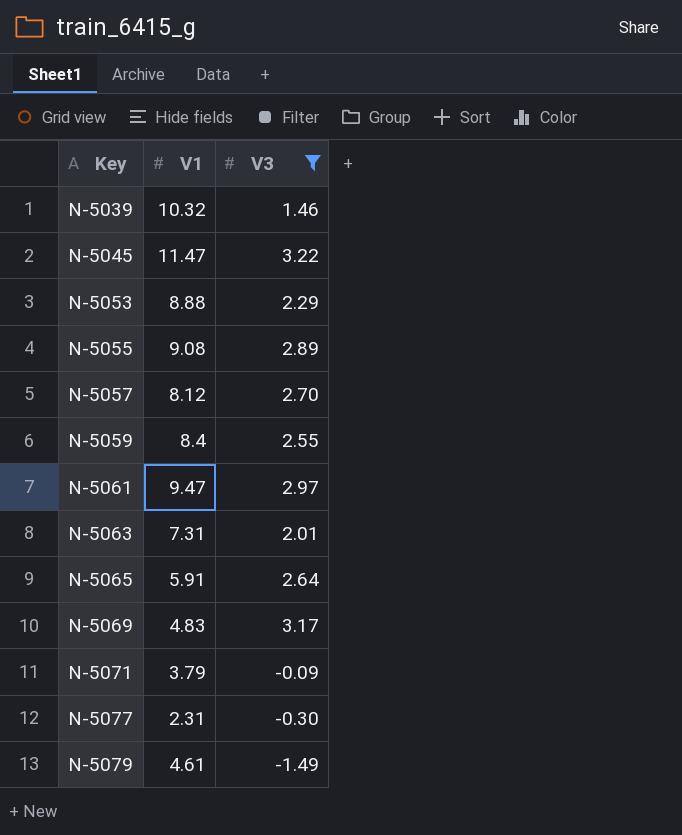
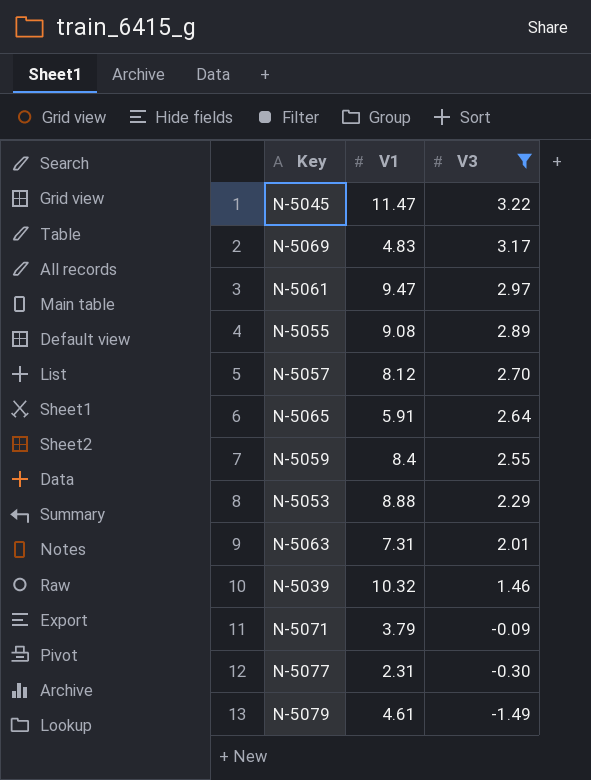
row order: Key ascending -> V3 descending

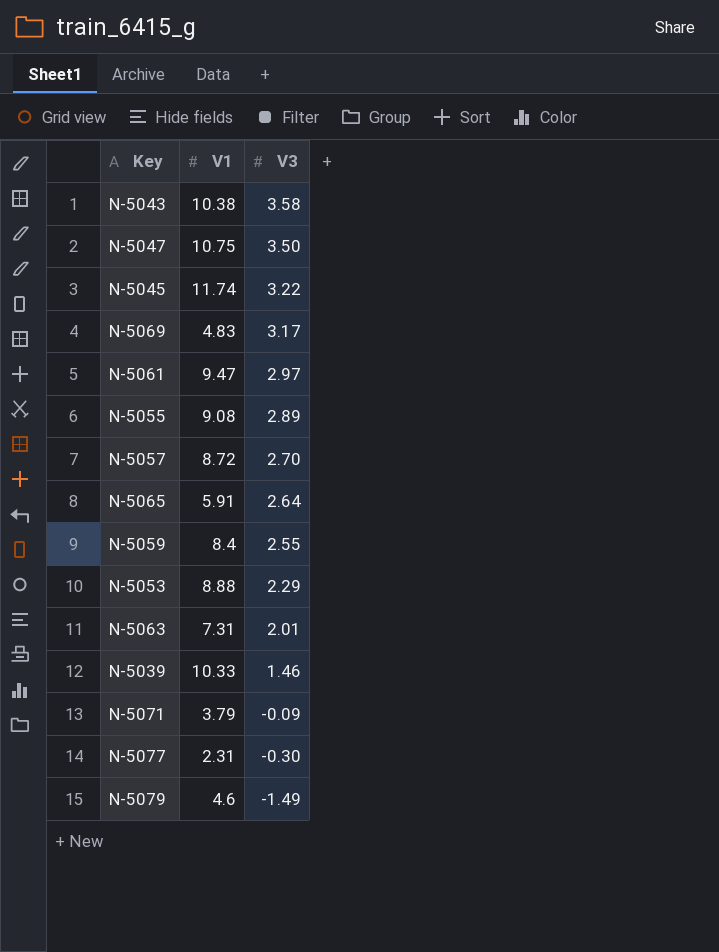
filter: V3 <= 3.22 -> none
N-5045 | V1: 11.47 -> 11.74
N-5057 | V1: 8.12 -> 8.72
N-5039 | V1: 10.32 -> 10.33
N-5079 | V1: 4.61 -> 4.6

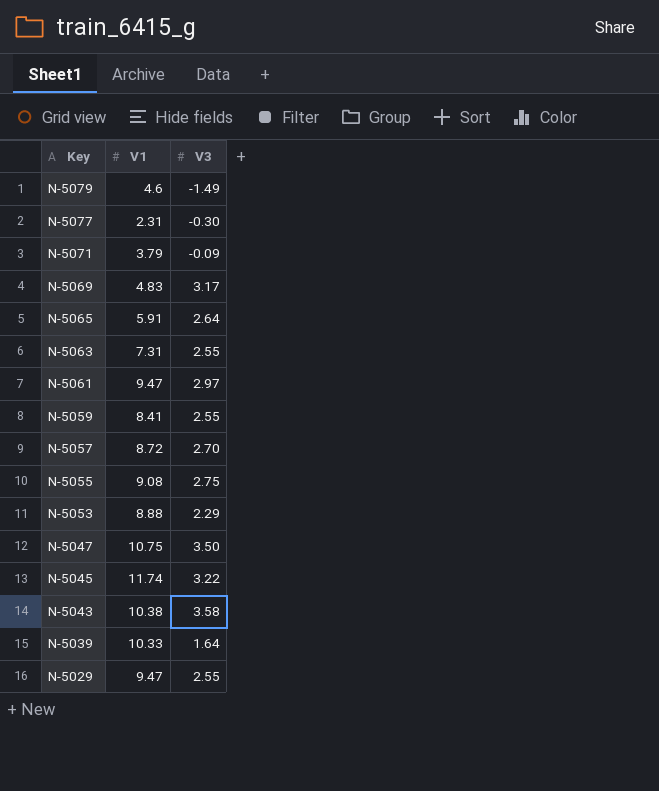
row order: V3 descending -> Key descending
N-5063 | V3: 2.01 -> 2.55
N-5059 | V1: 8.4 -> 8.41
N-5055 | V3: 2.89 -> 2.75
N-5039 | V3: 1.46 -> 1.64
row N-5029: none -> 9.47 | 2.55

